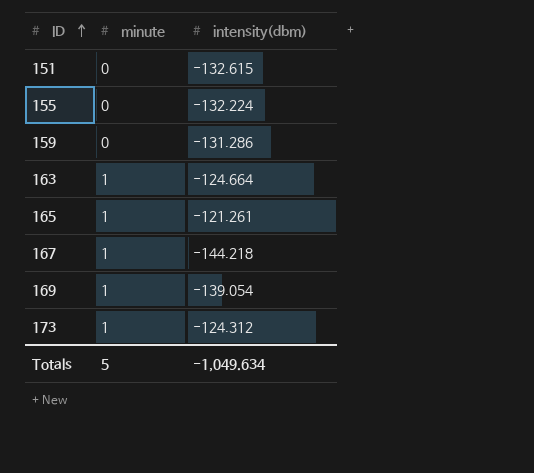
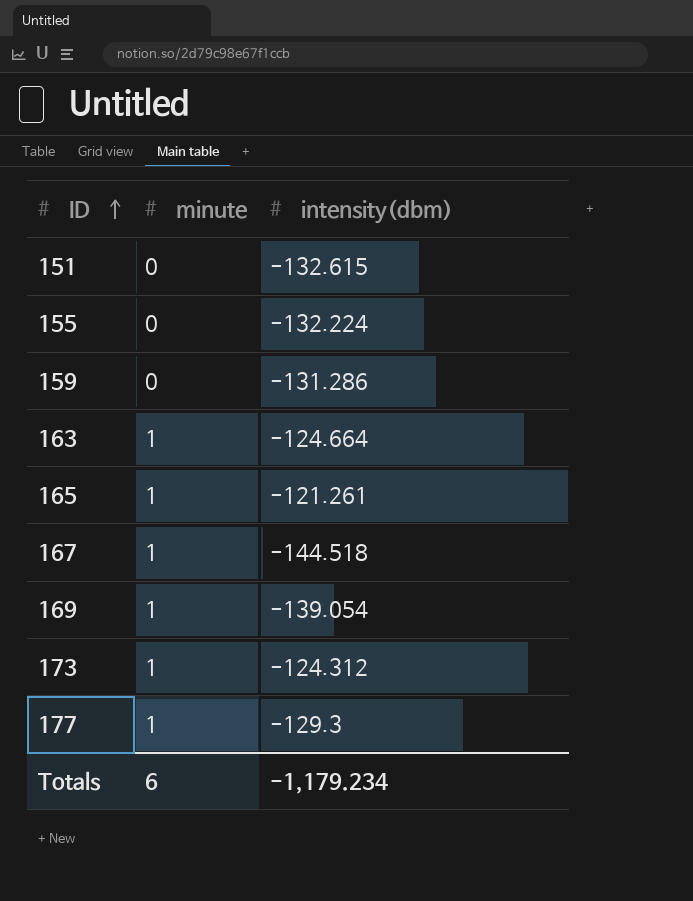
167 | intensity(dbm): -144.218 -> -144.518
row 177: none -> 1 | -129.3
Totals | minute: 5 -> 6
Totals | intensity(dbm): -1,049.634 -> -1,179.234

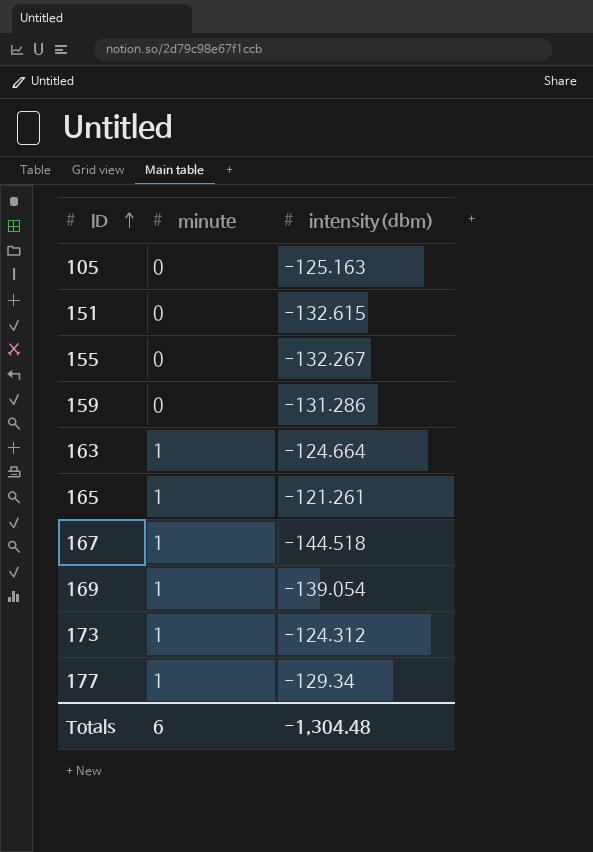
row 105: none -> 0 | -125.163
155 | intensity(dbm): -132.224 -> -132.267
177 | intensity(dbm): -129.3 -> -129.34
Totals | intensity(dbm): -1,179.234 -> -1,304.48

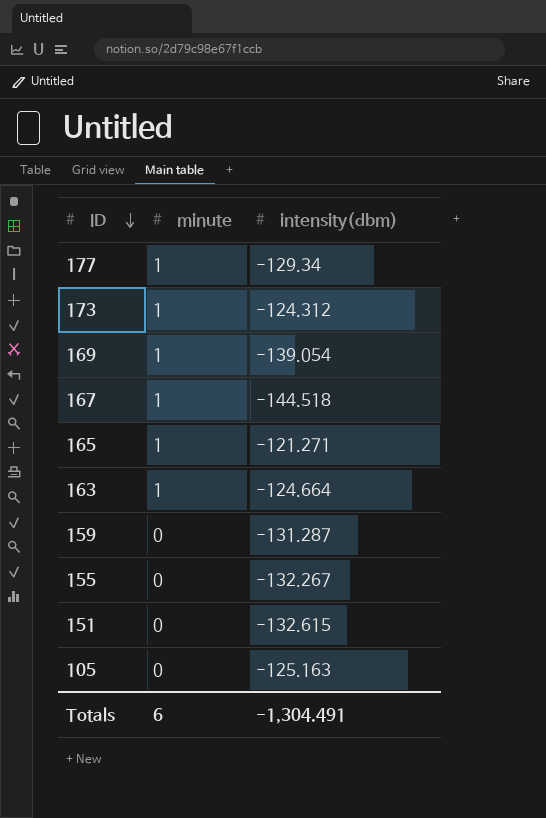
row order: ID ascending -> ID descending
165 | intensity(dbm): -121.261 -> -121.271
159 | intensity(dbm): -131.286 -> -131.287
Totals | intensity(dbm): -1,304.48 -> -1,304.491

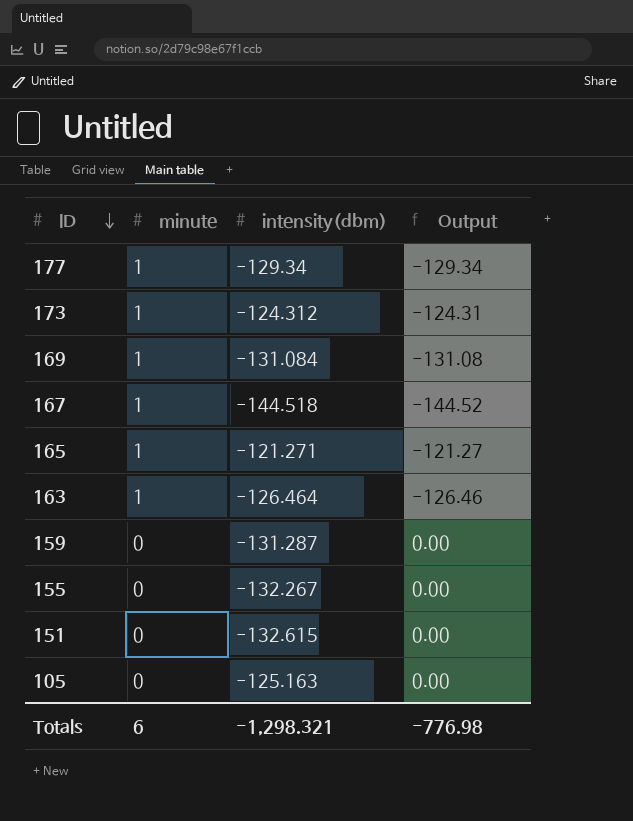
column Output | formula: none -> [minute] * [intensity(dbm)]
169 | intensity(dbm): -139.054 -> -131.084
163 | intensity(dbm): -124.664 -> -126.464
Totals | intensity(dbm): -1,304.491 -> -1,298.321

